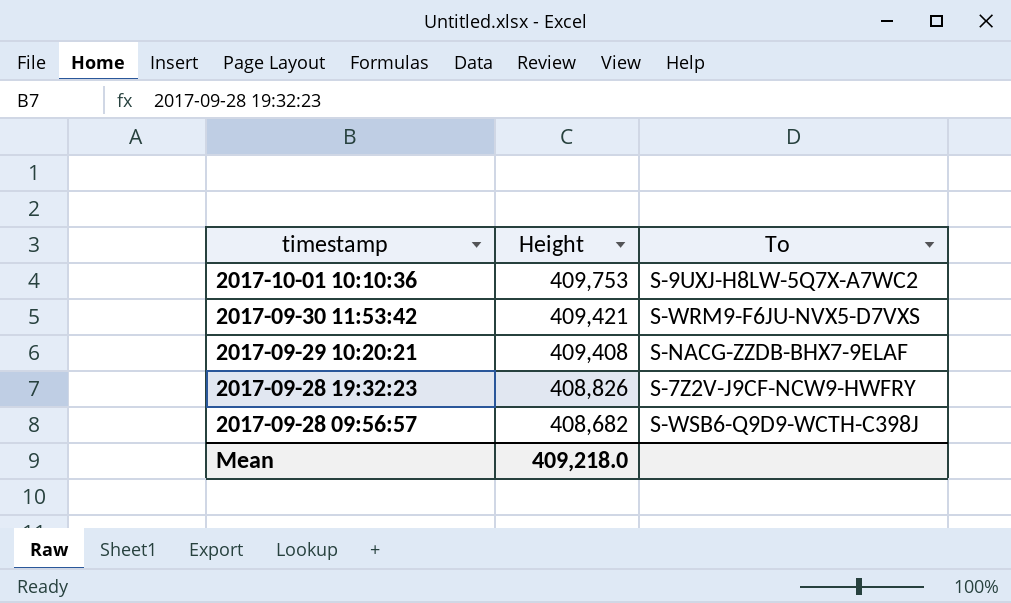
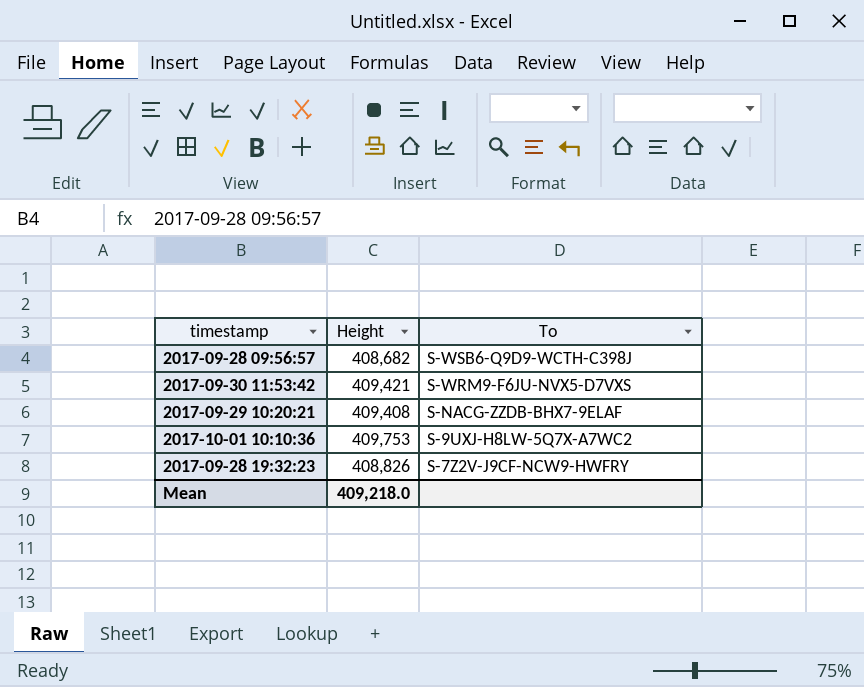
row order: timestamp descending -> To descending

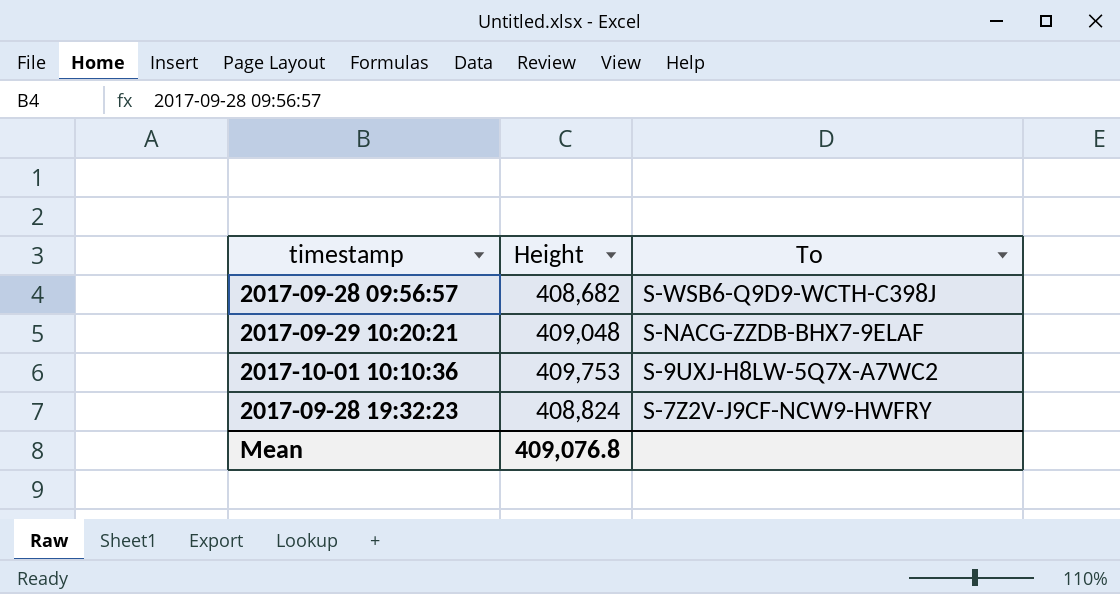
row 2017-09-30 11:53:42: 409,421 | S-WRM9-F6JU-NVX5-D7VXS -> none
2017-09-29 10:20:21 | Height: 409,408 -> 409,048
2017-09-28 19:32:23 | Height: 408,826 -> 408,824
Mean | Height: 409,218.0 -> 409,076.8

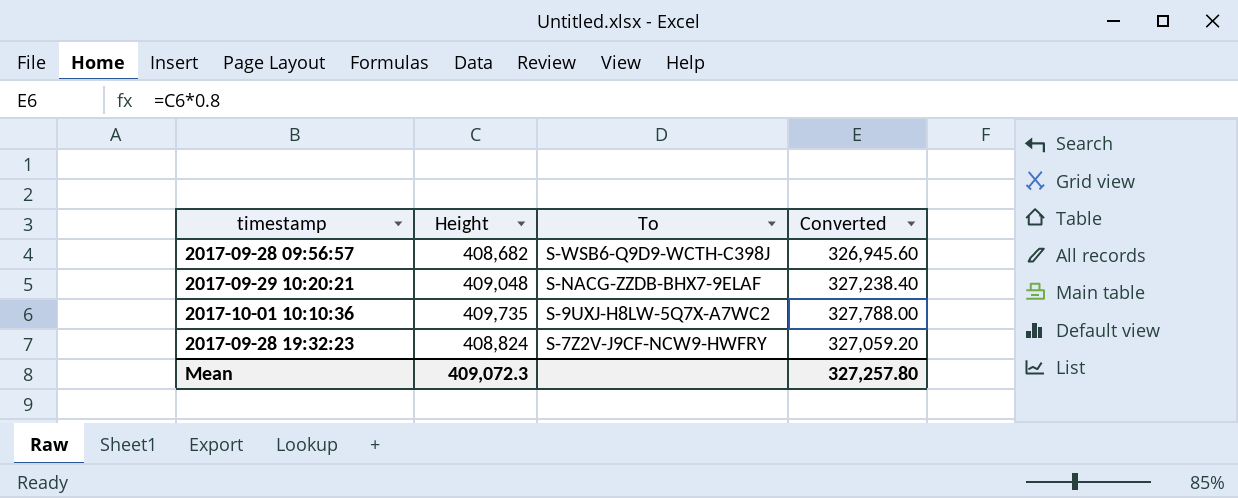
column Converted | formula: none -> [Height] * 0.8
2017-10-01 10:10:36 | Height: 409,753 -> 409,735
Mean | Height: 409,076.8 -> 409,072.3

